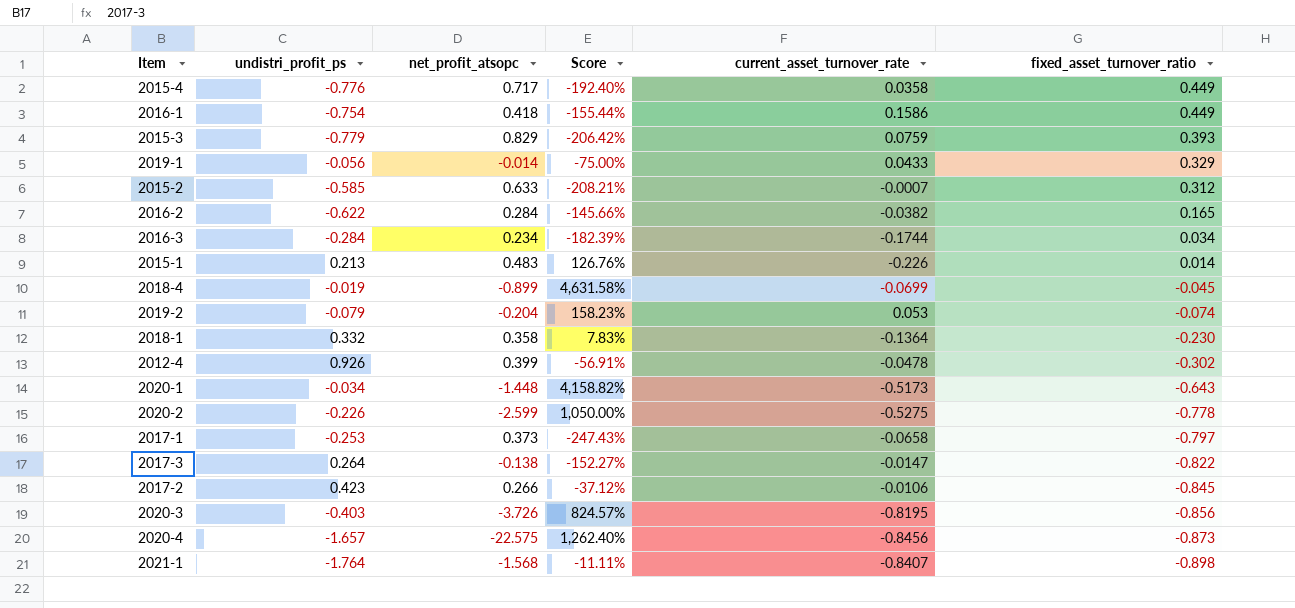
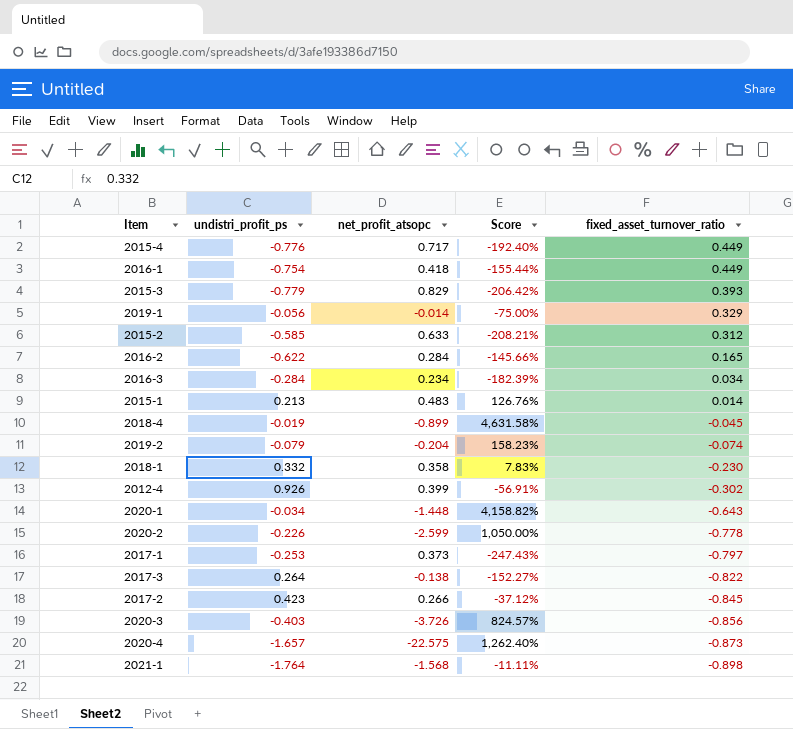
column current_asset_turnover_rate | position: 5 -> none

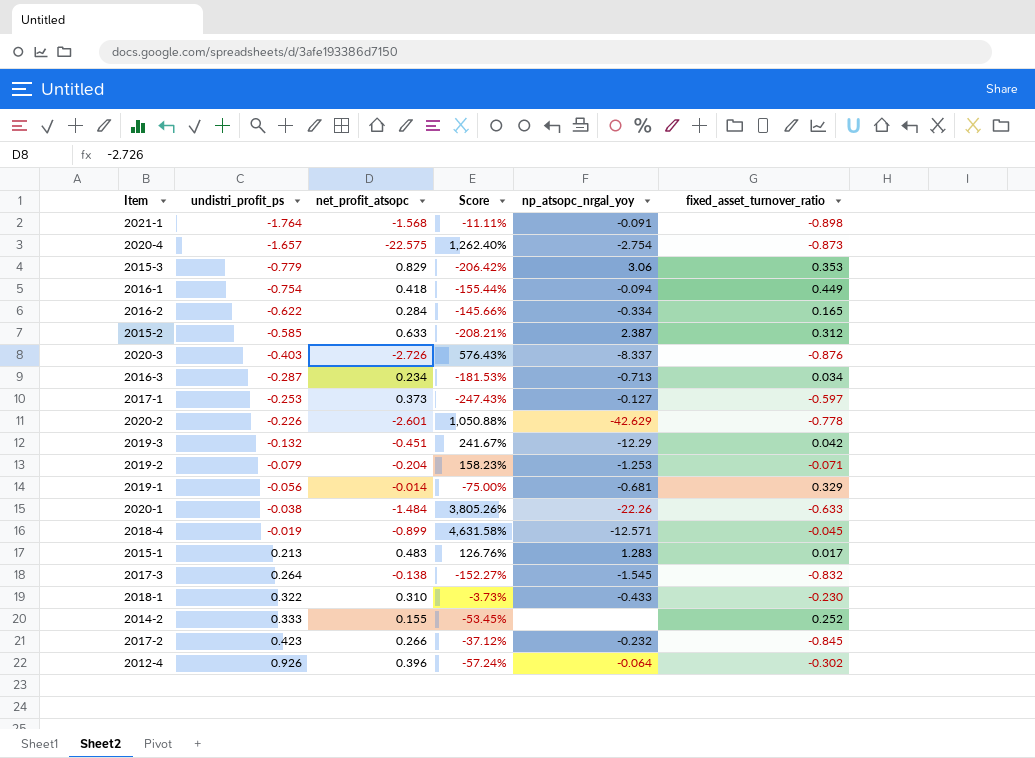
row order: fixed_asset_turnover_ratio descending -> undistri_profit_ps ascending
column np_atsopc_nrgal_yoy | position: none -> 5
row 2015-4: -0.776 | 0.717 | -192.40% | 0.449 -> none
2015-3 | fixed_asset_turnover_ratio: 0.393 -> 0.353
2020-3 | net_profit_atsopc: -3.726 -> -2.726
2020-3 | Score: 824.57% -> 576.43%
2020-3 | fixed_asset_turnover_ratio: -0.856 -> -0.876
2016-3 | undistri_profit_ps: -0.284 -> -0.287
2016-3 | Score: -182.39% -> -181.53%
2017-1 | fixed_asset_turnover_ratio: -0.797 -> -0.597
2020-2 | net_profit_atsopc: -2.599 -> -2.601
2020-2 | Score: 1,050.00% -> 1,050.88%
row 2019-3: none -> -0.132 | -0.451 | 241.67% | -12.29 | 0.042
2019-2 | fixed_asset_turnover_ratio: -0.074 -> -0.071
2020-1 | undistri_profit_ps: -0.034 -> -0.038
2020-1 | net_profit_atsopc: -1.448 -> -1.484
2020-1 | Score: 4,158.82% -> 3,805.26%
2020-1 | fixed_asset_turnover_ratio: -0.643 -> -0.633
2015-1 | fixed_asset_turnover_ratio: 0.014 -> 0.017
2017-3 | fixed_asset_turnover_ratio: -0.822 -> -0.832
2018-1 | undistri_profit_ps: 0.332 -> 0.322
2018-1 | net_profit_atsopc: 0.358 -> 0.310
2018-1 | Score: 7.83% -> -3.73%
row 2014-2: none -> 0.333 | 0.155 | -53.45% | none | 0.252
2012-4 | net_profit_atsopc: 0.399 -> 0.396
2012-4 | Score: -56.91% -> -57.24%

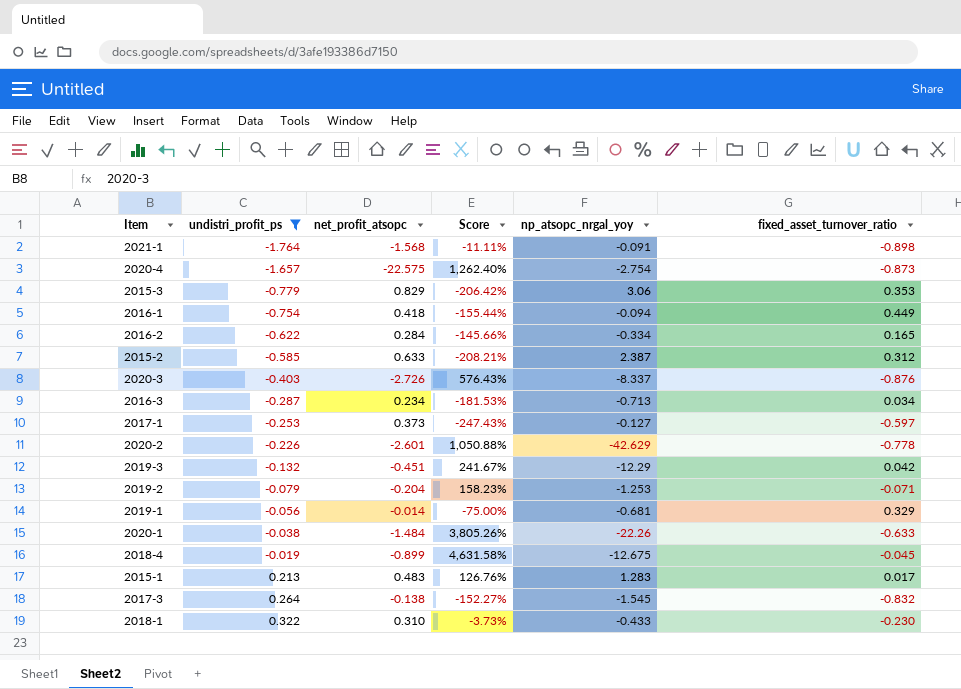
filter: none -> undistri_profit_ps <= 0.322
2018-4 | np_atsopc_nrgal_yoy: -12.571 -> -12.675

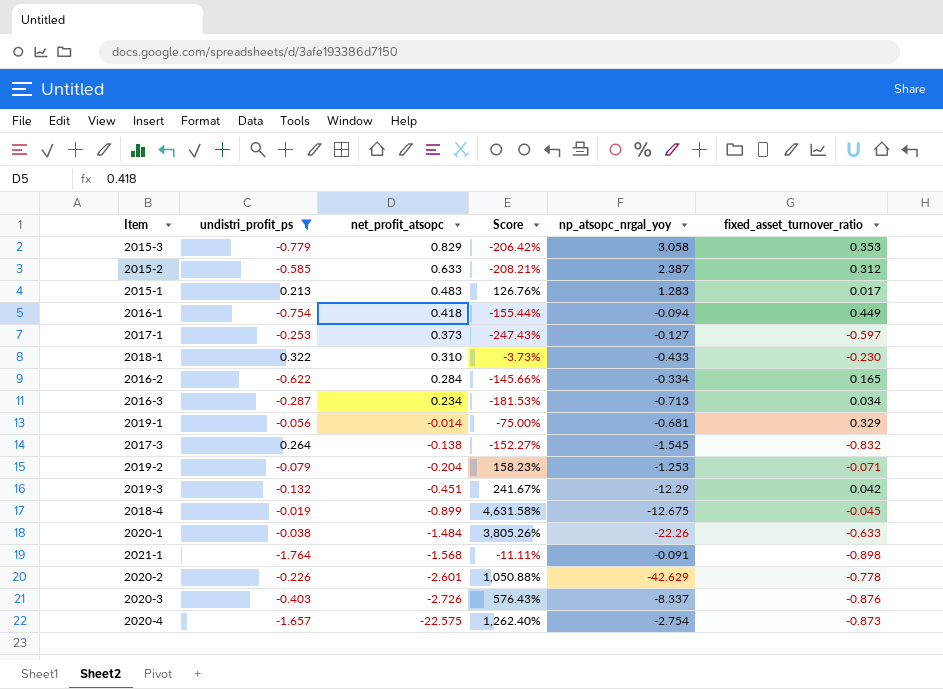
row order: undistri_profit_ps ascending -> net_profit_atsopc descending
2015-3 | np_atsopc_nrgal_yoy: 3.06 -> 3.058

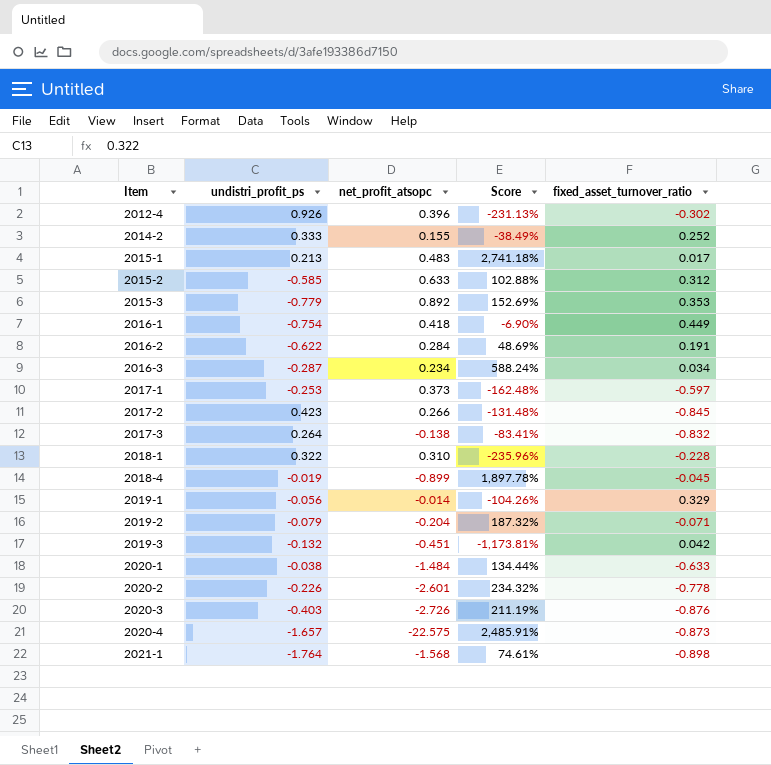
filter: undistri_profit_ps <= 0.322 -> none
row order: net_profit_atsopc descending -> Item ascending
column np_atsopc_nrgal_yoy | position: 5 -> none
column Score | formula: ([net_profit_atsopc] - [undistri_profit_ps]) / [undistri_profit_ps] -> ([net_profit_atsopc] - [fixed_asset_turnover_ratio]) / [fixed_asset_turnover_ratio]
2015-3 | net_profit_atsopc: 0.829 -> 0.892
2016-2 | fixed_asset_turnover_ratio: 0.165 -> 0.191
2018-1 | fixed_asset_turnover_ratio: -0.230 -> -0.228

